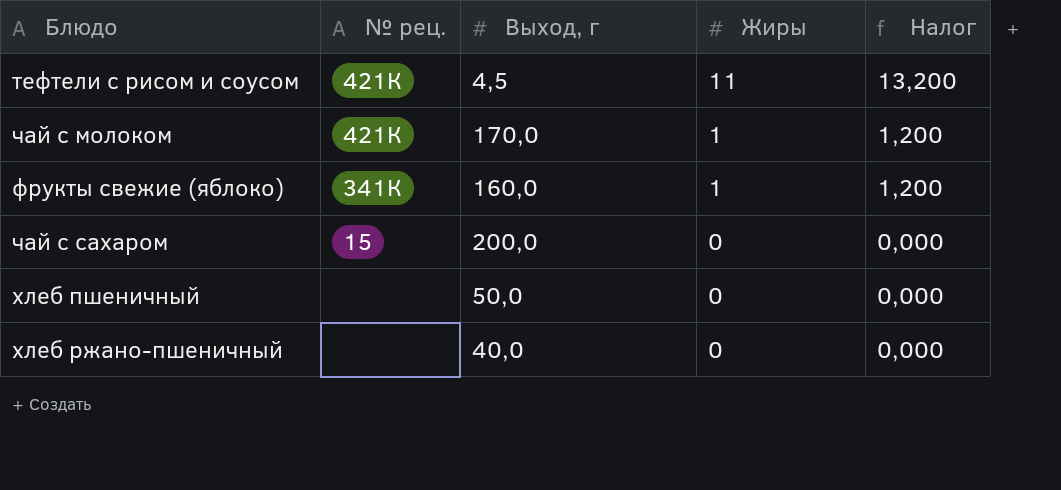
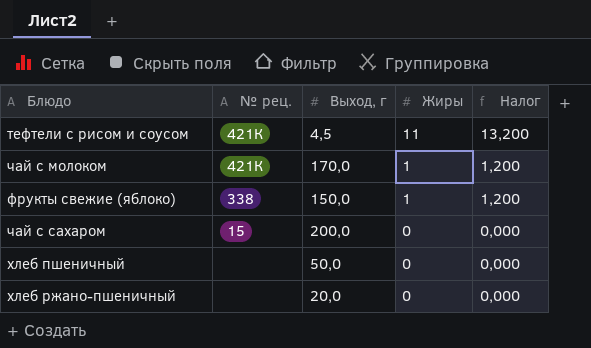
фрукты свежие (яблоко) | № рец.: 341К -> 338
фрукты свежие (яблоко) | Выход, г: 160,0 -> 150,0
хлеб ржано-пшеничный | Выход, г: 40,0 -> 20,0

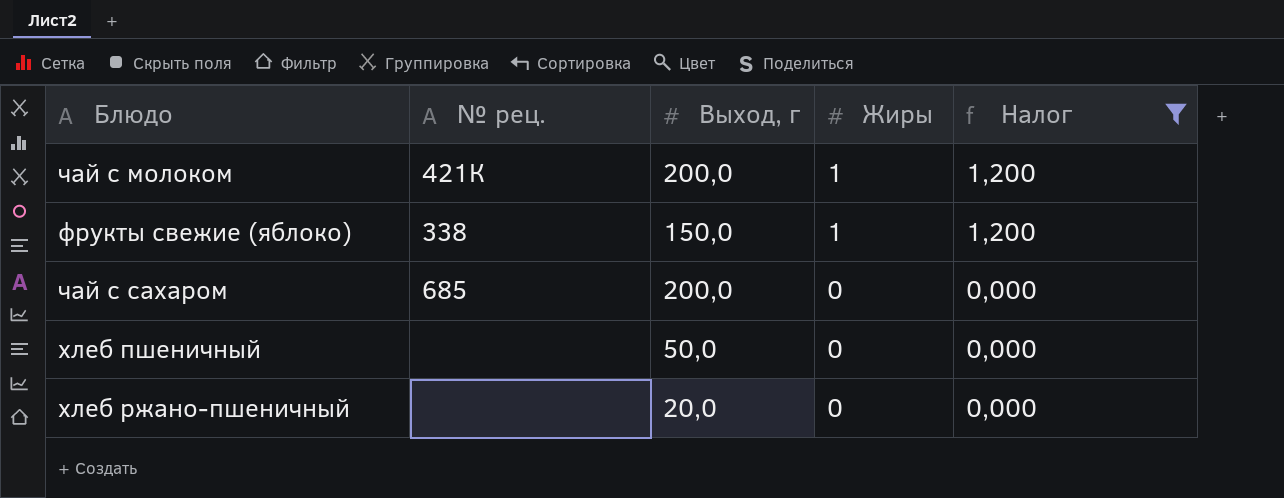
filter: none -> Налог != 13,200
чай с молоком | Выход, г: 170,0 -> 200,0
чай с сахаром | № рец.: 15 -> 685

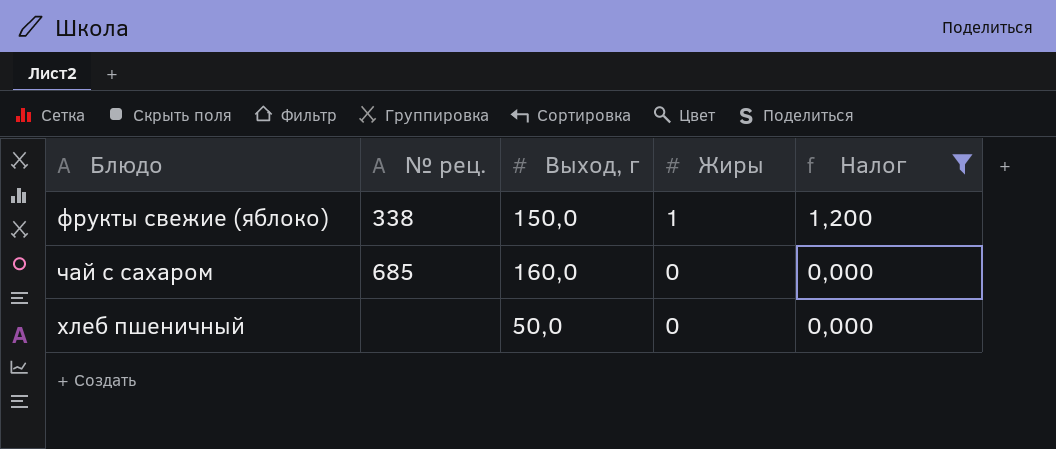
row чай с молоком: 421К | 200,0 | 1 | 1,200 -> none
row хлеб ржано-пшеничный: none | 20,0 | 0 | 0,000 -> none
чай с сахаром | Выход, г: 200,0 -> 160,0

